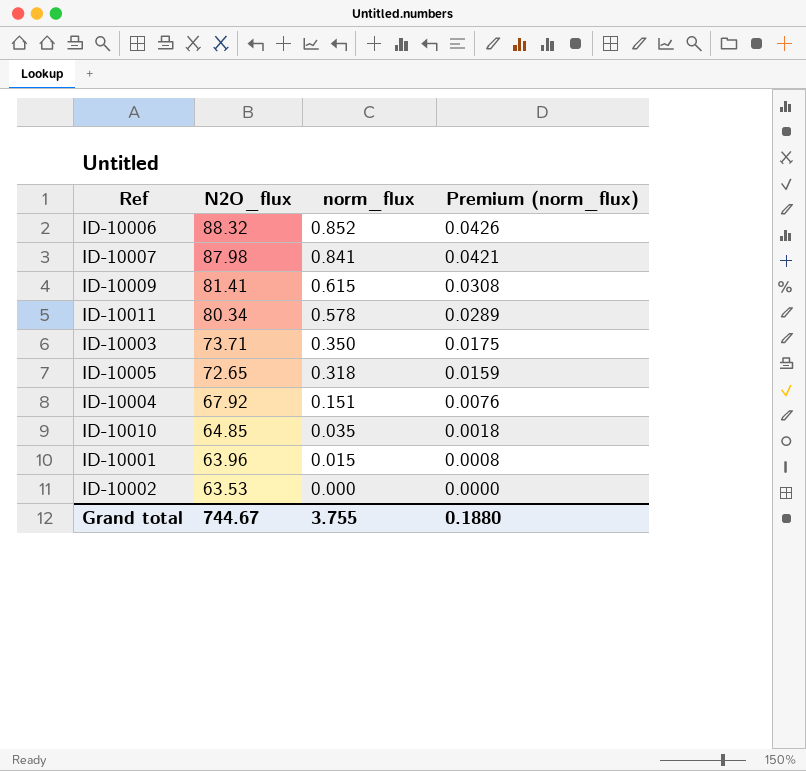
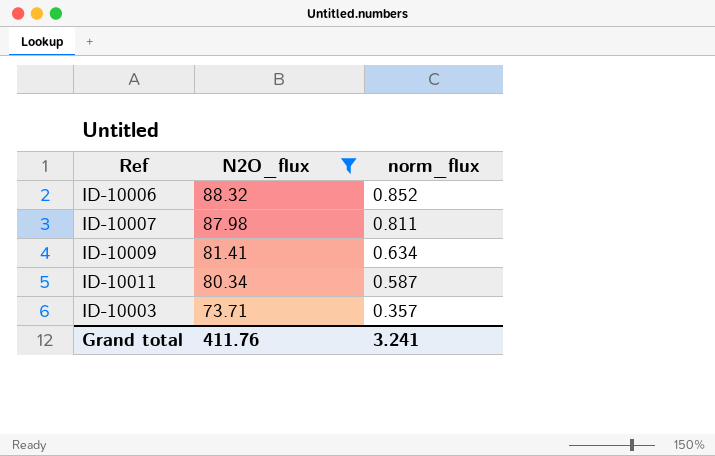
filter: none -> N2O_flux >= 73.71
column Premium (norm_flux) | formula: [norm_flux] * 0.05 -> none
ID-10007 | norm_flux: 0.841 -> 0.811
ID-10009 | norm_flux: 0.615 -> 0.634
ID-10011 | norm_flux: 0.578 -> 0.587
ID-10003 | norm_flux: 0.350 -> 0.357
Grand total | N2O_flux: 744.67 -> 411.76
Grand total | norm_flux: 3.755 -> 3.241

